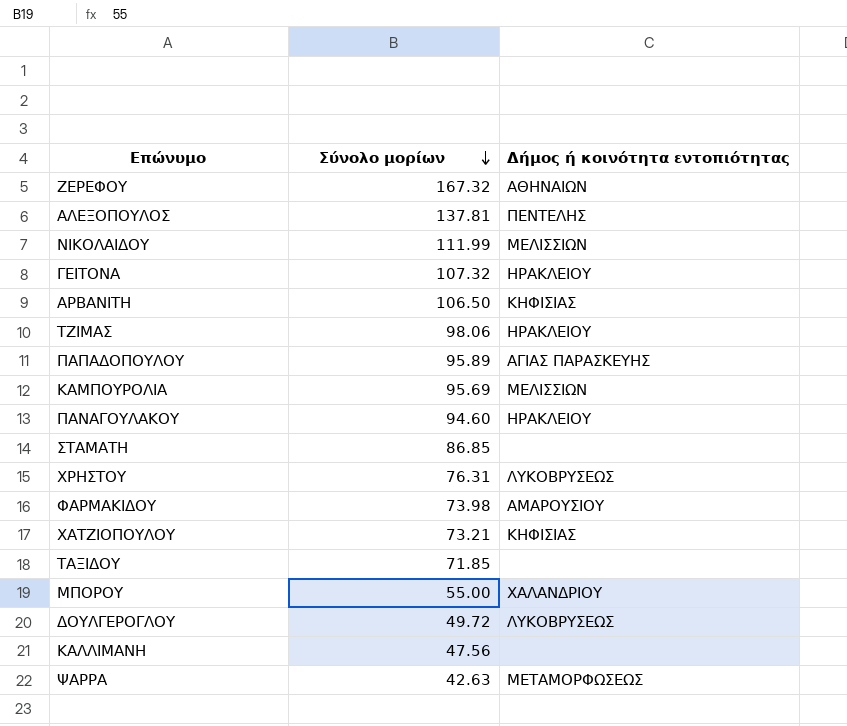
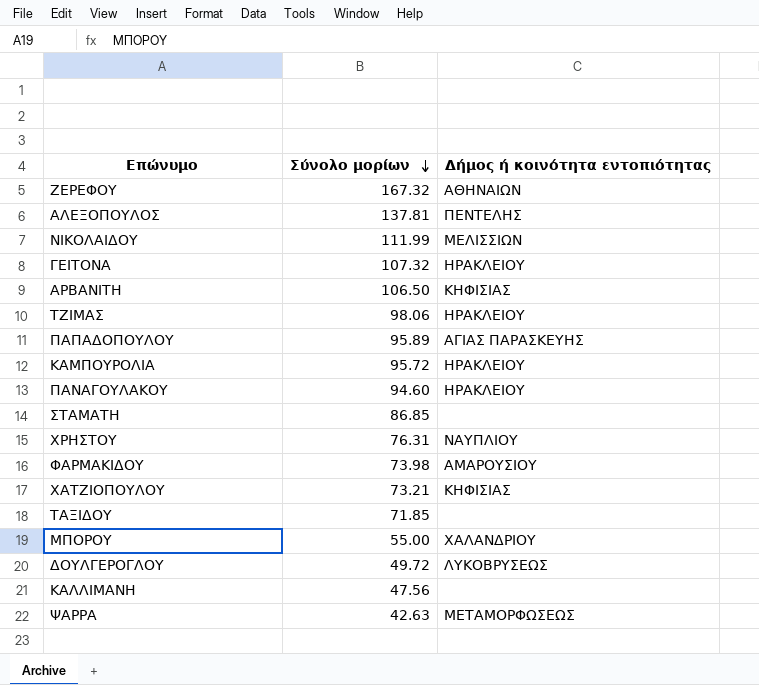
ΚΑΜΠΟΥΡΟΛΙΑ | Σύνολο μορίων: 95.69 -> 95.72
ΚΑΜΠΟΥΡΟΛΙΑ | Δήμος ή κοινότητα εντοπιότητας: ΜΕΛΙΣΣΙΩΝ -> ΗΡΑΚΛΕΙΟΥ
ΧΡΗΣΤΟΥ | Δήμος ή κοινότητα εντοπιότητας: ΛΥΚΟΒΡΥΣΕΩΣ -> ΝΑΥΠΛΙΟΥ

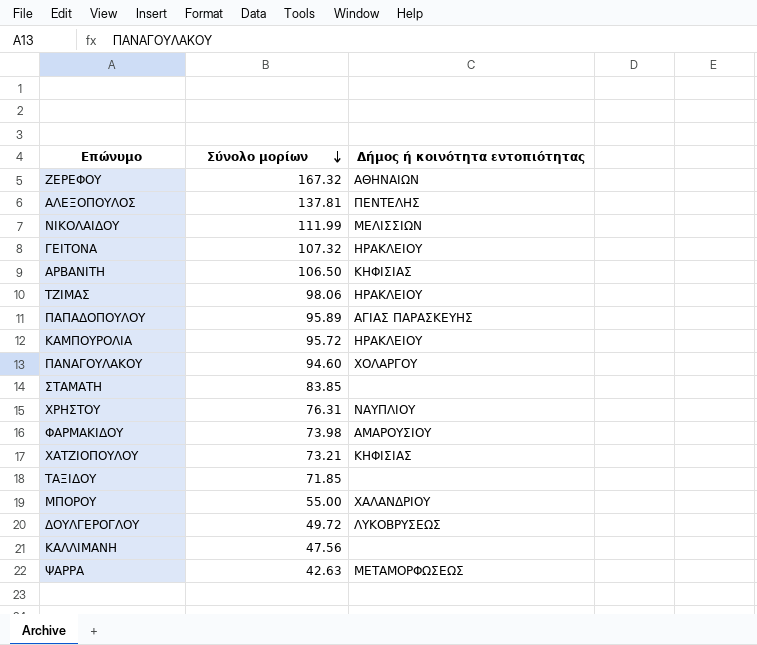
ΠΑΝΑΓΟΥΛΑΚΟΥ | Δήμος ή κοινότητα εντοπιότητας: ΗΡΑΚΛΕΙΟΥ -> ΧΟΛΑΡΓΟΥ
ΣΤΑΜΑΤΗ | Σύνολο μορίων: 86.85 -> 83.85

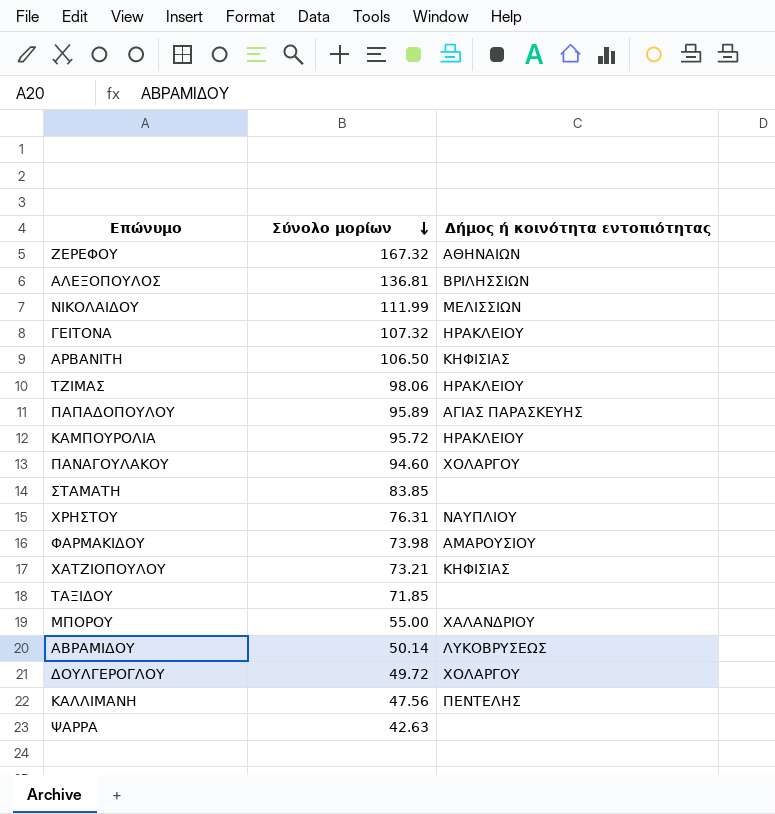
ΑΛΕΞΟΠΟΥΛΟΣ | Σύνολο μορίων: 137.81 -> 136.81
ΑΛΕΞΟΠΟΥΛΟΣ | Δήμος ή κοινότητα εντοπιότητας: ΠΕΝΤΕΛΗΣ -> ΒΡΙΛΗΣΣΙΩΝ
row ΑΒΡΑΜΙΔΟΥ: none -> 50.14 | ΛΥΚΟΒΡΥΣΕΩΣ
ΔΟΥΛΓΕΡΟΓΛΟΥ | Δήμος ή κοινότητα εντοπιότητας: ΛΥΚΟΒΡΥΣΕΩΣ -> ΧΟΛΑΡΓΟΥ
ΚΑΛΛΙΜΑΝΗ | Δήμος ή κοινότητα εντοπιότητας: none -> ΠΕΝΤΕΛΗΣ
ΨΑΡΡΑ | Δήμος ή κοινότητα εντοπιότητας: ΜΕΤΑΜΟΡΦΩΣΕΩΣ -> none

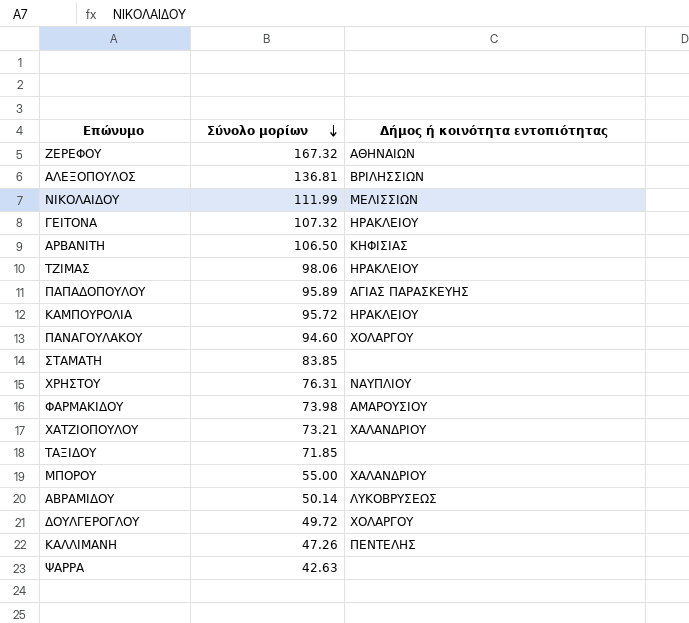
ΧΑΤΖΙΟΠΟΥΛΟΥ | Δήμος ή κοινότητα εντοπιότητας: ΚΗΦΙΣΙΑΣ -> ΧΑΛΑΝΔΡΙΟΥ
ΚΑΛΛΙΜΑΝΗ | Σύνολο μορίων: 47.56 -> 47.26

